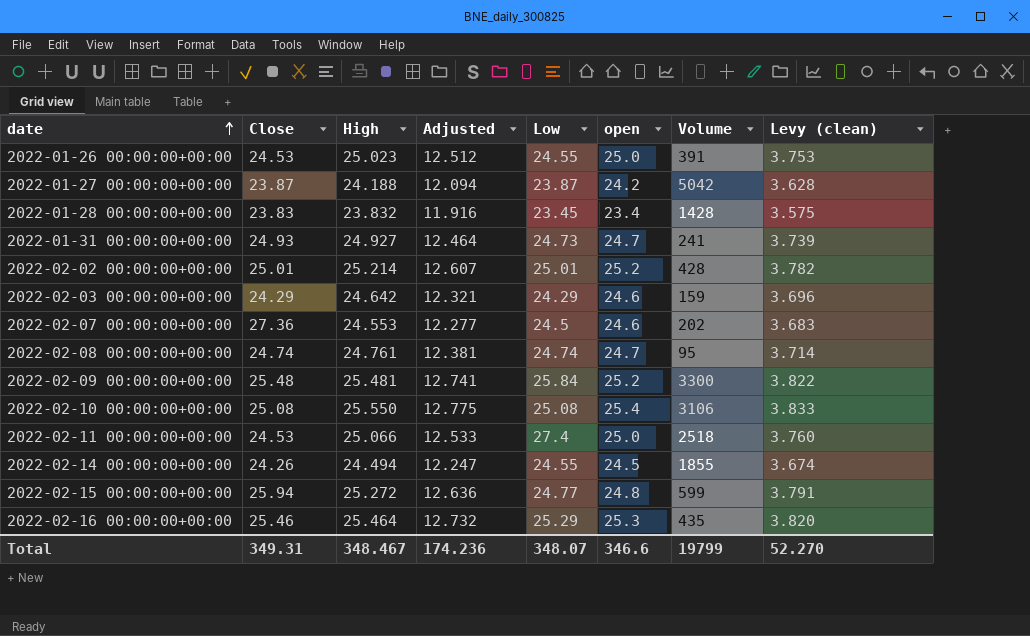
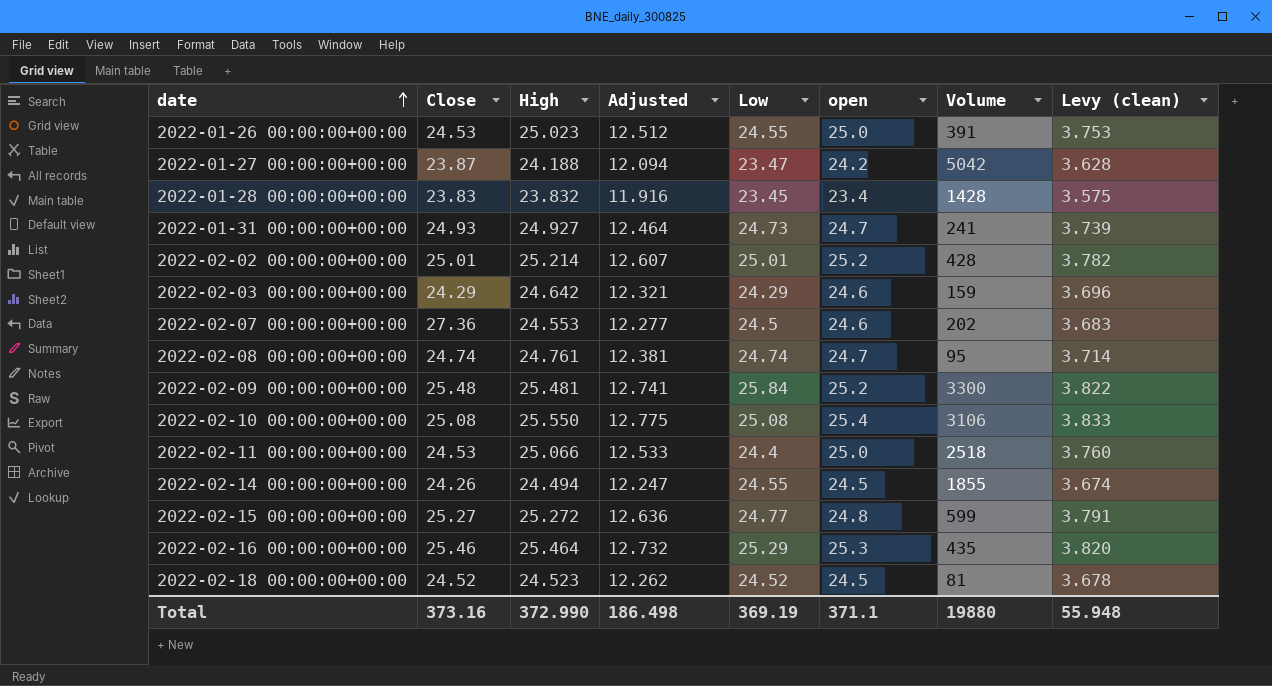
2022-01-27 00:00:00+00:00 | Low: 23.87 -> 23.47
2022-02-11 00:00:00+00:00 | Low: 27.4 -> 24.4
2022-02-15 00:00:00+00:00 | Close: 25.94 -> 25.27
row 2022-02-18 00:00:00+00:00: none -> 24.52 | 24.523 | 12.262 | 24.52 | 24.5 | 81 | 3.678
Total | Close: 349.31 -> 373.16
Total | High: 348.467 -> 372.990
Total | Adjusted: 174.236 -> 186.498
Total | Low: 348.07 -> 369.19
Total | open: 346.6 -> 371.1
Total | Volume: 19799 -> 19880
Total | Levy (clean): 52.270 -> 55.948

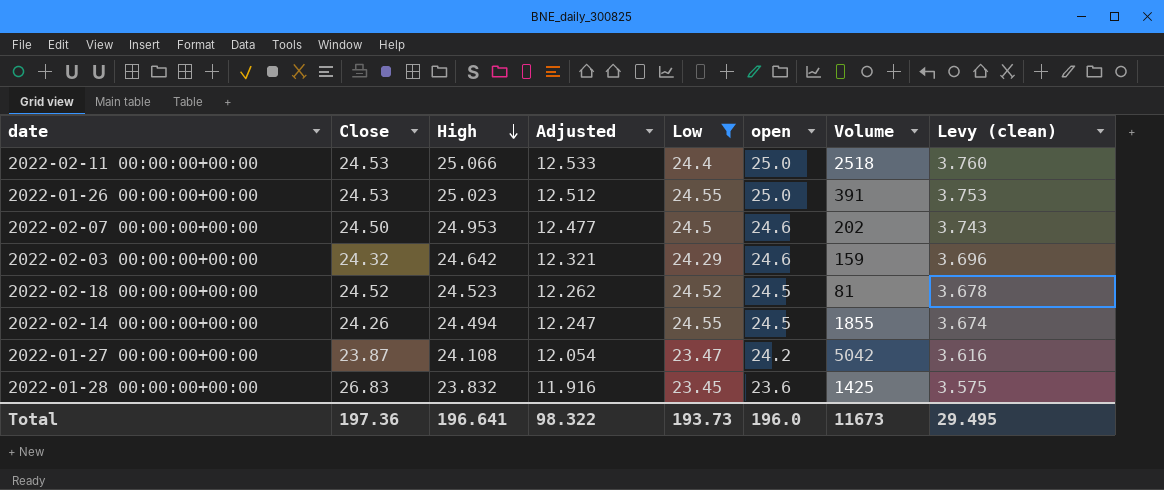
filter: none -> Low <= 24.55
row order: date ascending -> High descending
2022-02-07 00:00:00+00:00 | Close: 27.36 -> 24.50
2022-02-07 00:00:00+00:00 | High: 24.553 -> 24.953
2022-02-07 00:00:00+00:00 | Adjusted: 12.277 -> 12.477
2022-02-07 00:00:00+00:00 | Levy (clean): 3.683 -> 3.743
2022-02-03 00:00:00+00:00 | Close: 24.29 -> 24.32
2022-01-27 00:00:00+00:00 | High: 24.188 -> 24.108
2022-01-27 00:00:00+00:00 | Adjusted: 12.094 -> 12.054
2022-01-27 00:00:00+00:00 | Levy (clean): 3.628 -> 3.616
2022-01-28 00:00:00+00:00 | Close: 23.83 -> 26.83
2022-01-28 00:00:00+00:00 | open: 23.4 -> 23.6
2022-01-28 00:00:00+00:00 | Volume: 1428 -> 1425
Total | Close: 373.16 -> 197.36
Total | High: 372.990 -> 196.641
Total | Adjusted: 186.498 -> 98.322
Total | Low: 369.19 -> 193.73
Total | open: 371.1 -> 196.0
Total | Volume: 19880 -> 11673
Total | Levy (clean): 55.948 -> 29.495

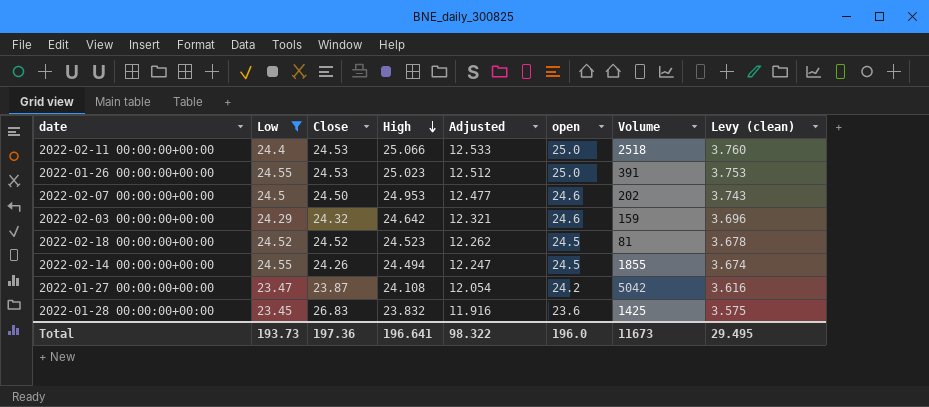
column Low | position: 5 -> 2

